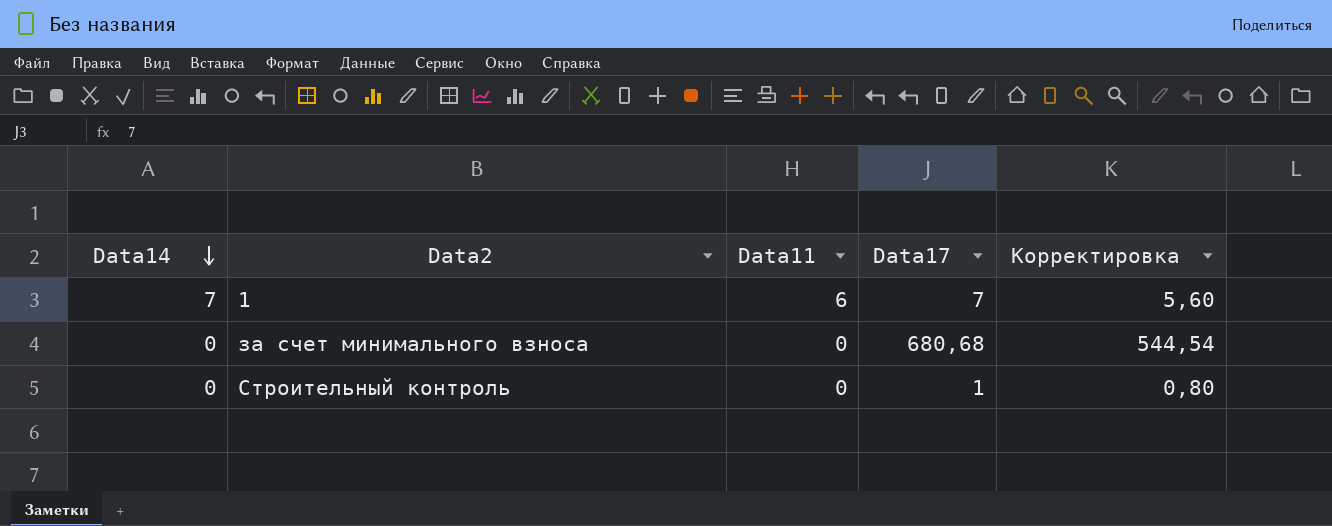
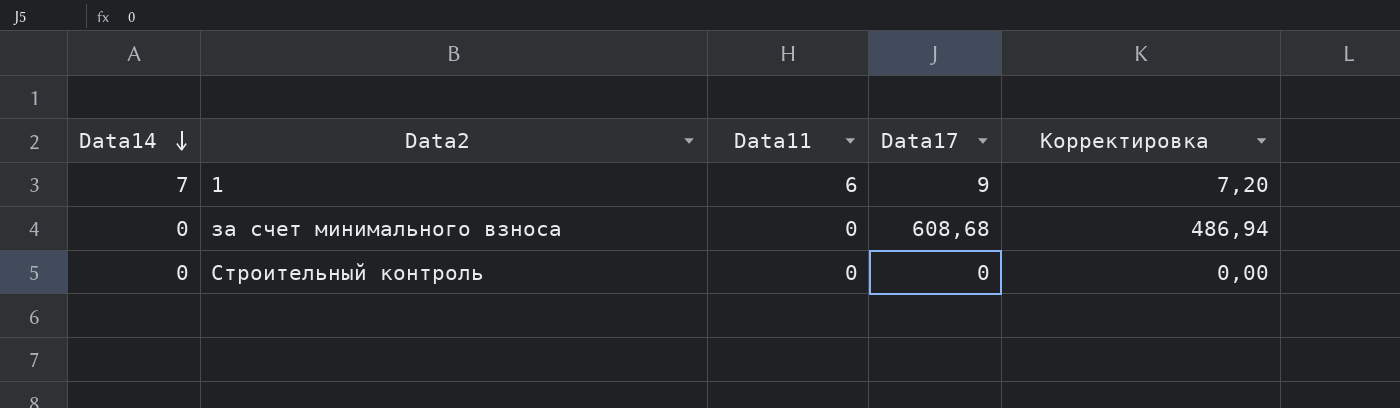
1 | Data17: 7 -> 9
1 | Корректировка: 5,60 -> 7,20
за счет минимального взноса | Data17: 680,68 -> 608,68
за счет минимального взноса | Корректировка: 544,54 -> 486,94
Строительный контроль | Data17: 1 -> 0
Строительный контроль | Корректировка: 0,80 -> 0,00

